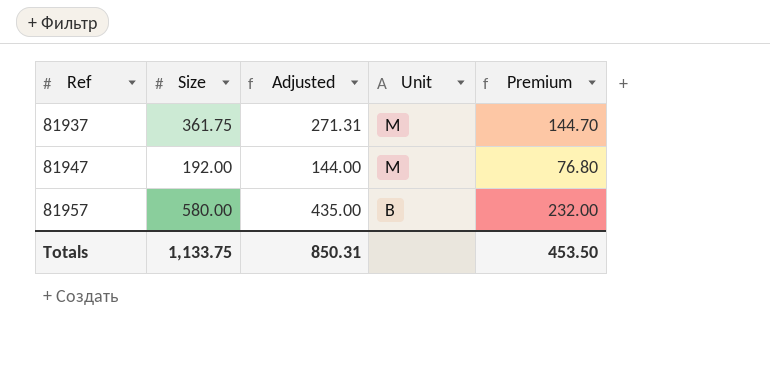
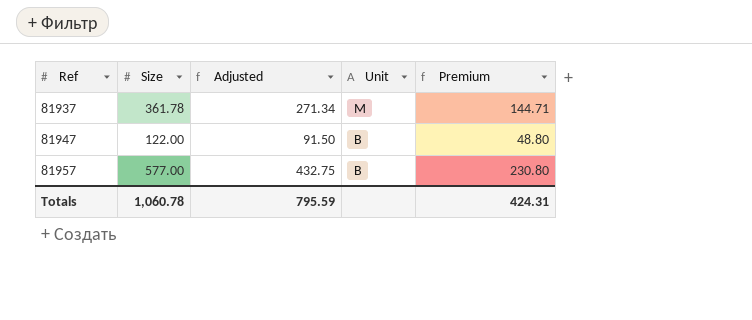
81937 | Size: 361.75 -> 361.78
81937 | Adjusted: 271.31 -> 271.34
81937 | Premium: 144.70 -> 144.71
81947 | Size: 192.00 -> 122.00
81947 | Adjusted: 144.00 -> 91.50
81947 | Unit: M -> B
81947 | Premium: 76.80 -> 48.80
81957 | Size: 580.00 -> 577.00
81957 | Adjusted: 435.00 -> 432.75
81957 | Premium: 232.00 -> 230.80
Totals | Size: 1,133.75 -> 1,060.78
Totals | Adjusted: 850.31 -> 795.59
Totals | Premium: 453.50 -> 424.31

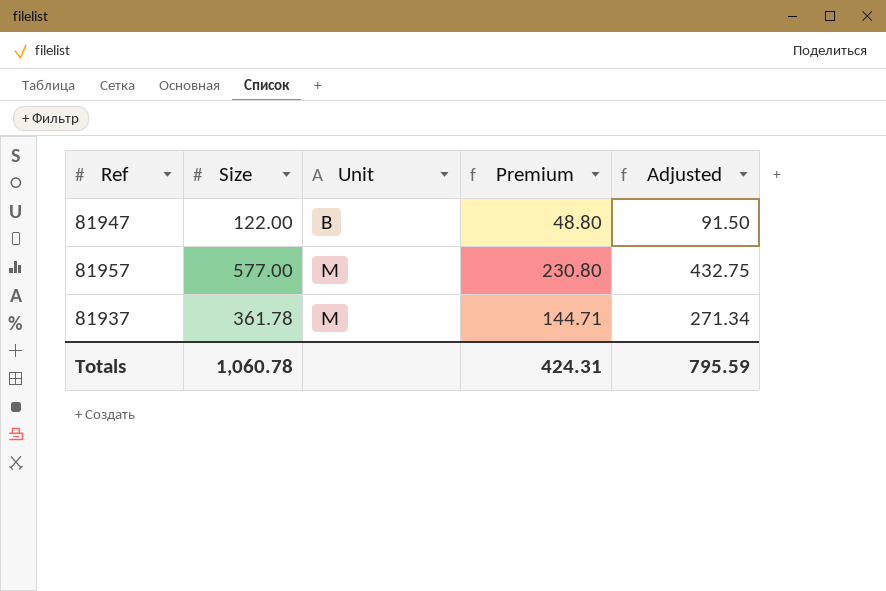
row order: Ref ascending -> Unit ascending
column Adjusted | position: 3 -> 5
81957 | Unit: B -> M

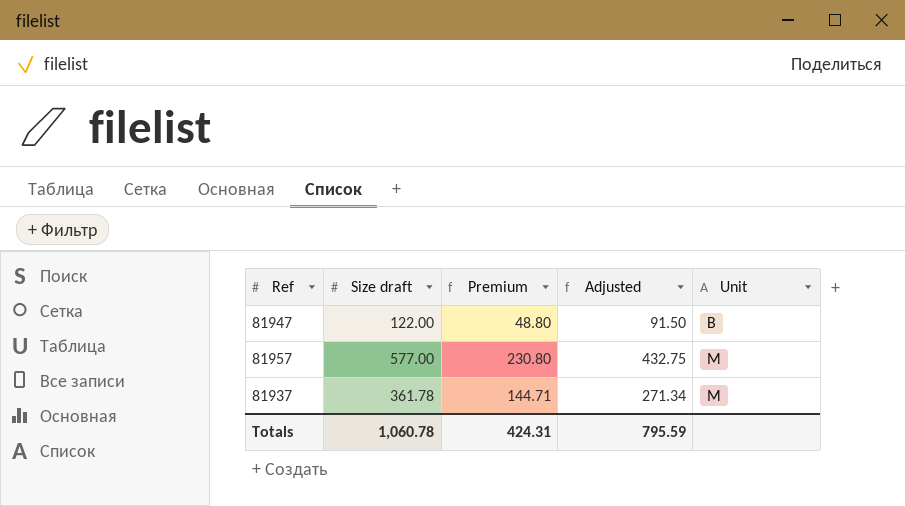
column name: Size -> Size draft
column Unit | position: 3 -> 5

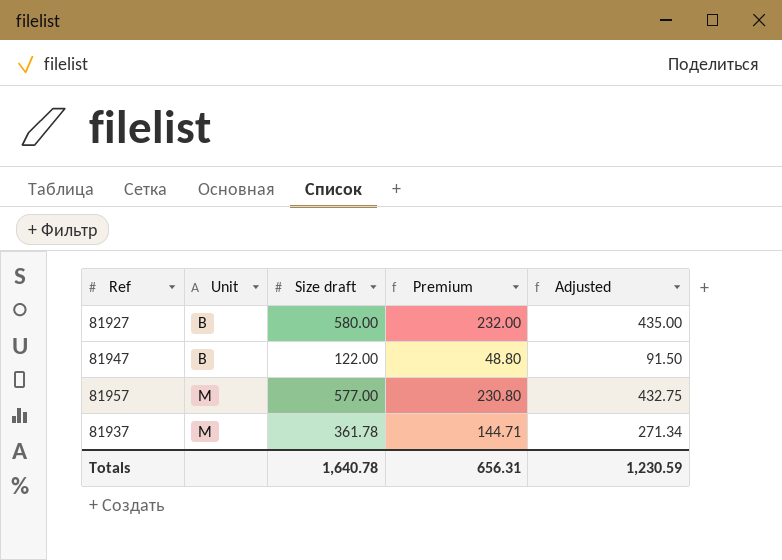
column Unit | position: 5 -> 2
row 81927: none -> B | 580.00 | 232.00 | 435.00
Totals | Size draft: 1,060.78 -> 1,640.78
Totals | Premium: 424.31 -> 656.31
Totals | Adjusted: 795.59 -> 1,230.59

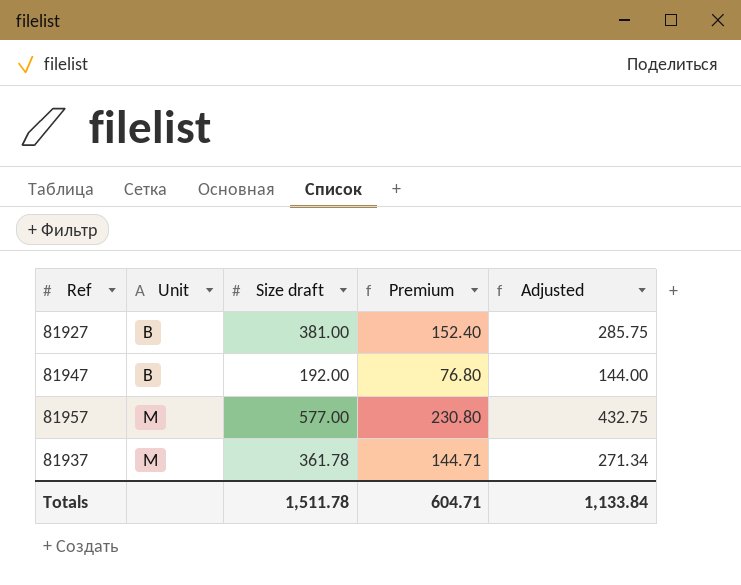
81927 | Size draft: 580.00 -> 381.00
81927 | Premium: 232.00 -> 152.40
81927 | Adjusted: 435.00 -> 285.75
81947 | Size draft: 122.00 -> 192.00
81947 | Premium: 48.80 -> 76.80
81947 | Adjusted: 91.50 -> 144.00
Totals | Size draft: 1,640.78 -> 1,511.78
Totals | Premium: 656.31 -> 604.71
Totals | Adjusted: 1,230.59 -> 1,133.84

